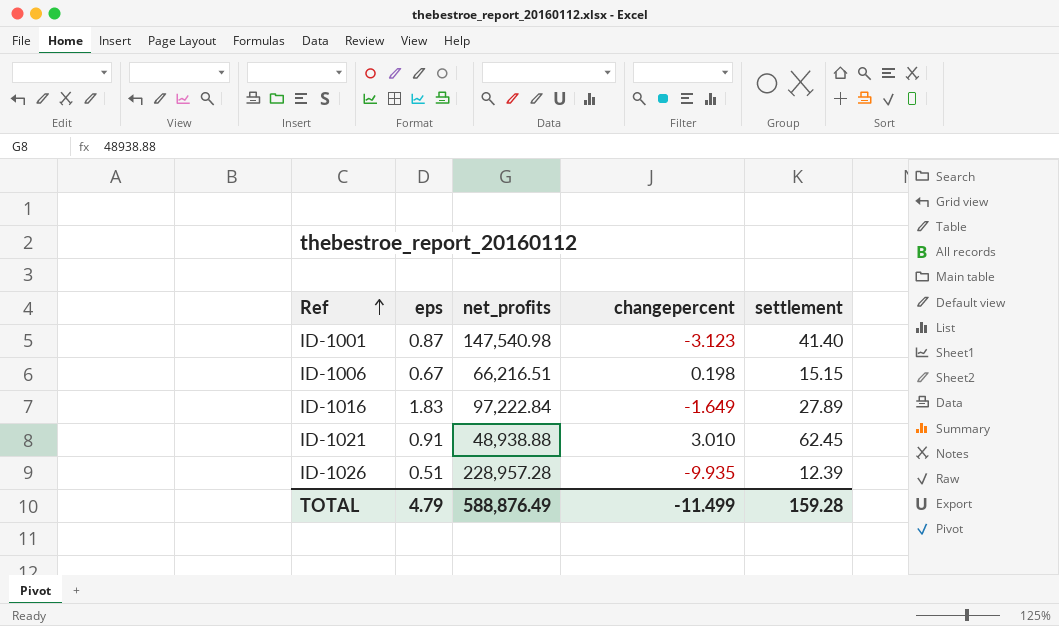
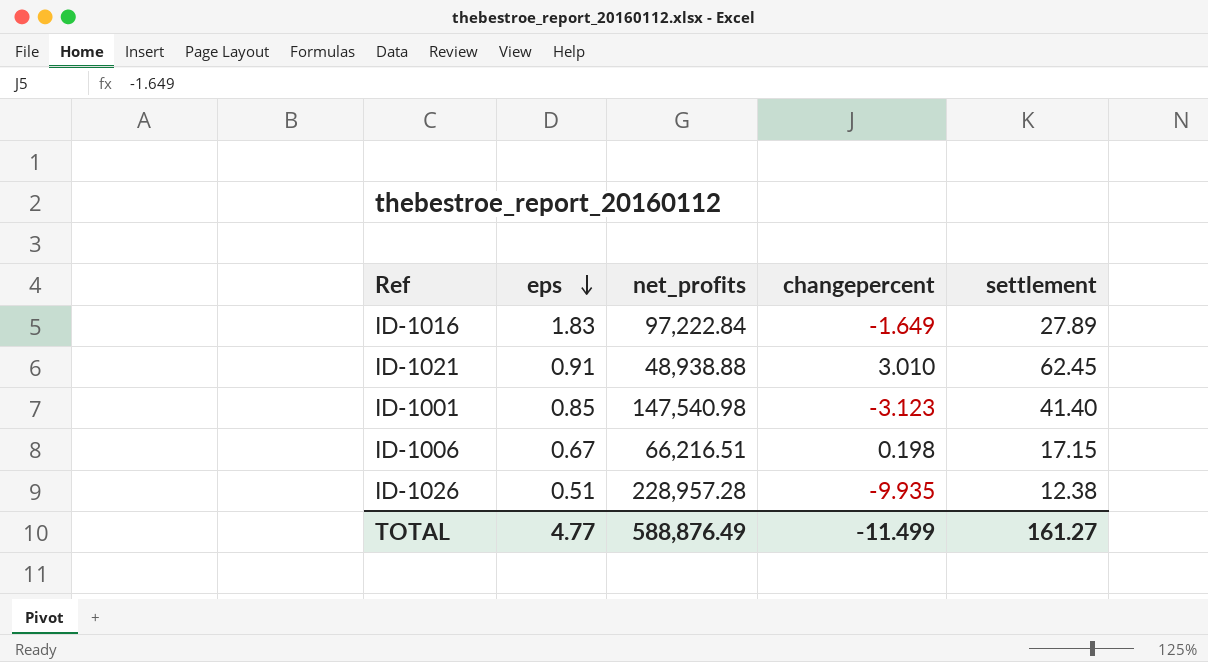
row order: Ref ascending -> eps descending
ID-1001 | eps: 0.87 -> 0.85
ID-1006 | settlement: 15.15 -> 17.15
ID-1026 | settlement: 12.39 -> 12.38
TOTAL | eps: 4.79 -> 4.77
TOTAL | settlement: 159.28 -> 161.27

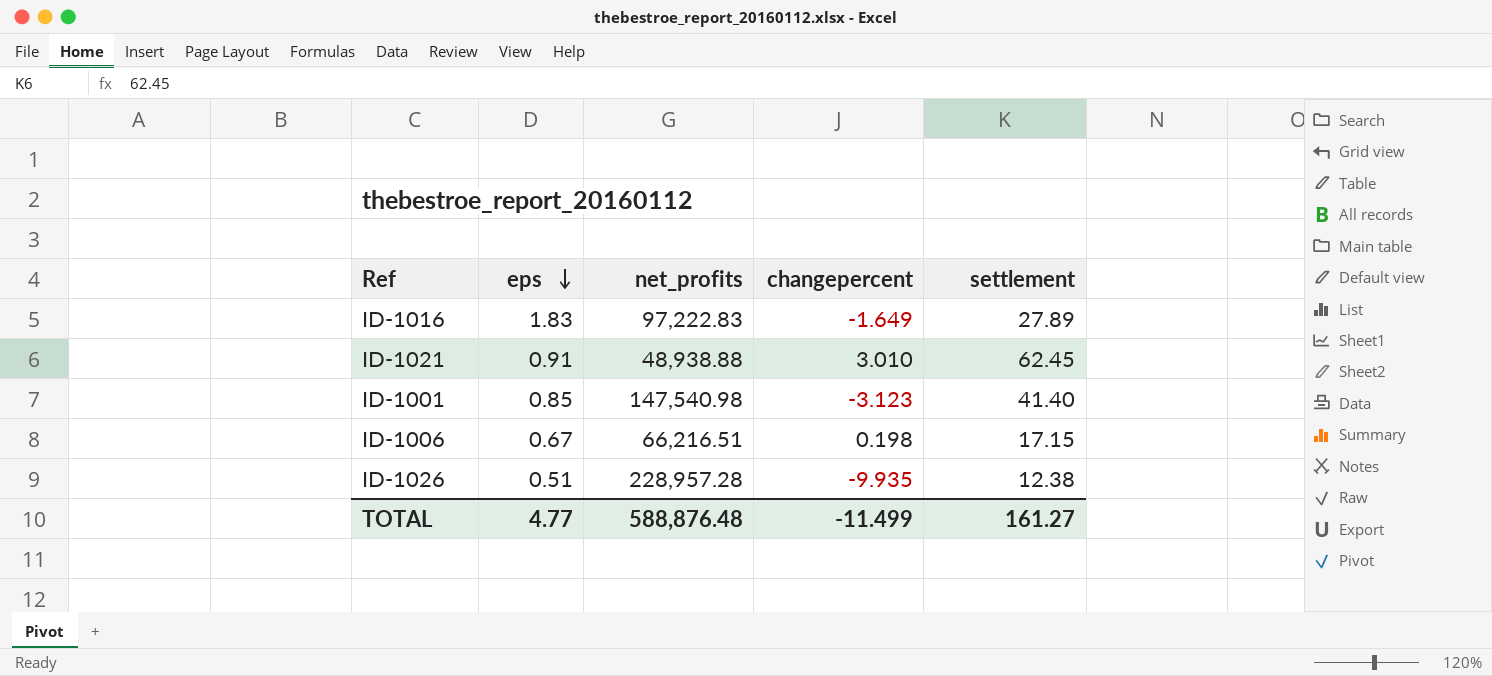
ID-1016 | net_profits: 97,222.84 -> 97,222.83
TOTAL | net_profits: 588,876.49 -> 588,876.48

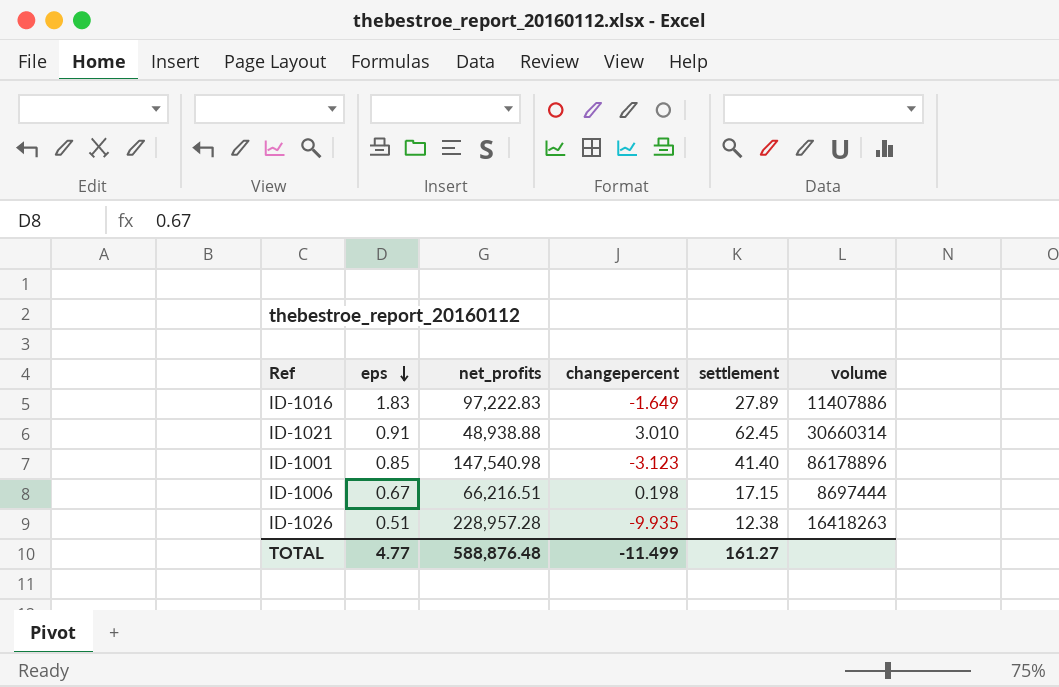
column volume | position: none -> 6

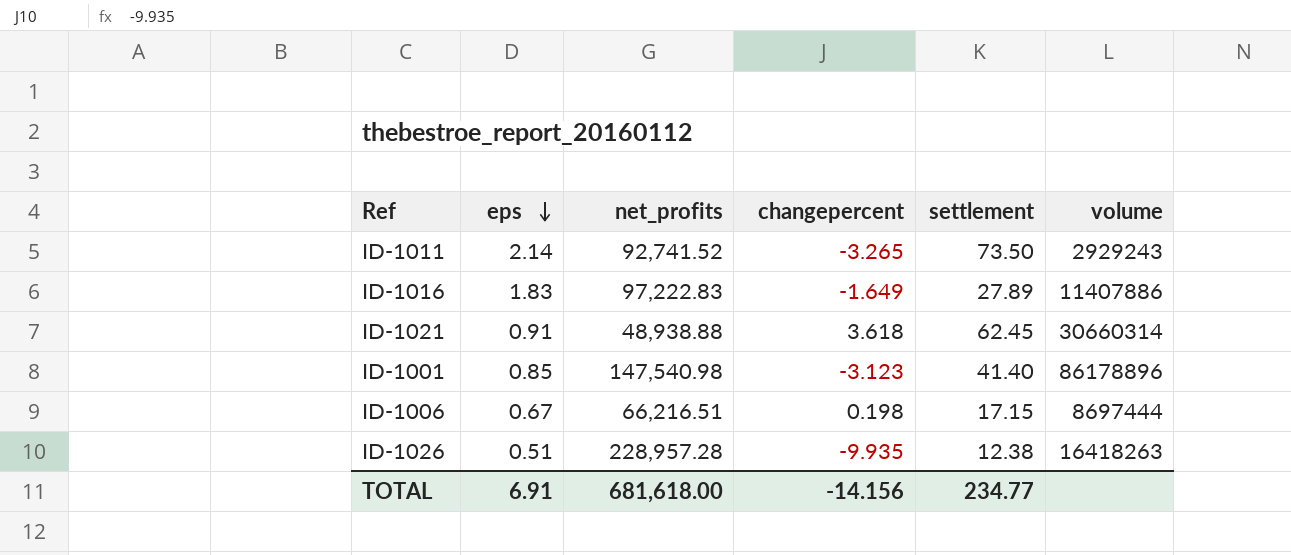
row ID-1011: none -> 2.14 | 92,741.52 | -3.265 | 73.50 | 2929243
ID-1021 | changepercent: 3.010 -> 3.618
TOTAL | eps: 4.77 -> 6.91
TOTAL | net_profits: 588,876.48 -> 681,618.00
TOTAL | changepercent: -11.499 -> -14.156
TOTAL | settlement: 161.27 -> 234.77

